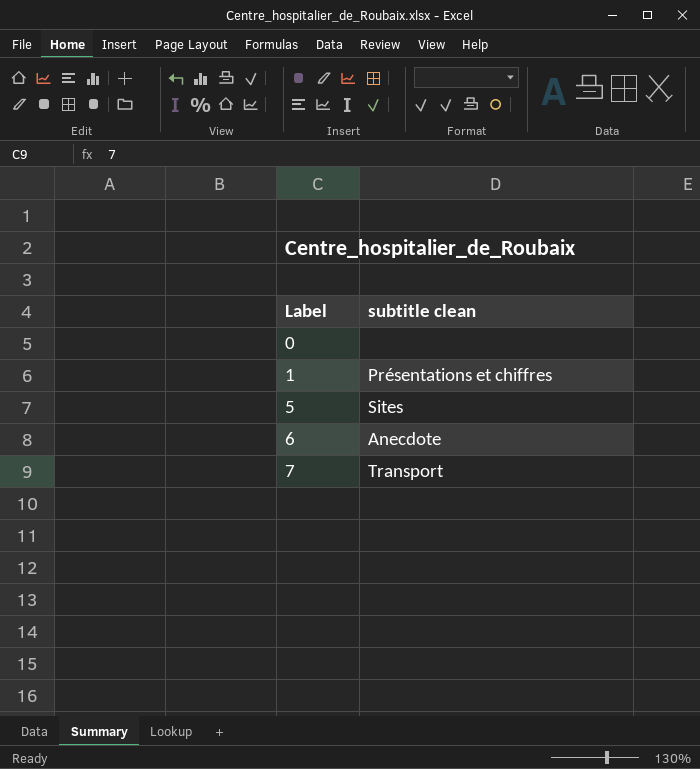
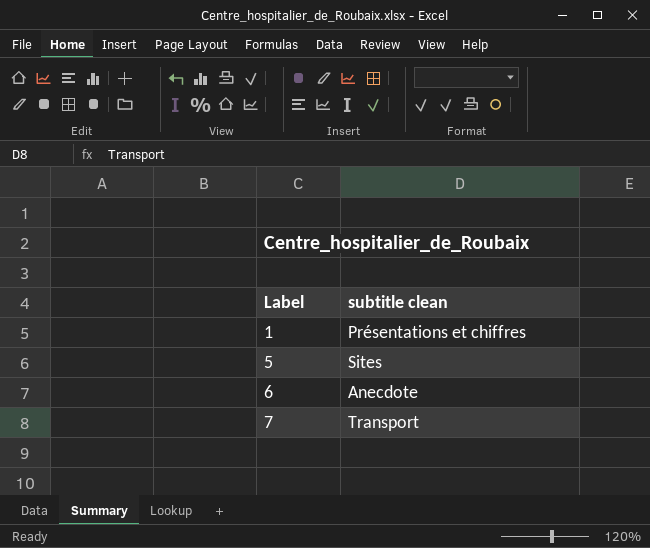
row 0: none -> none

